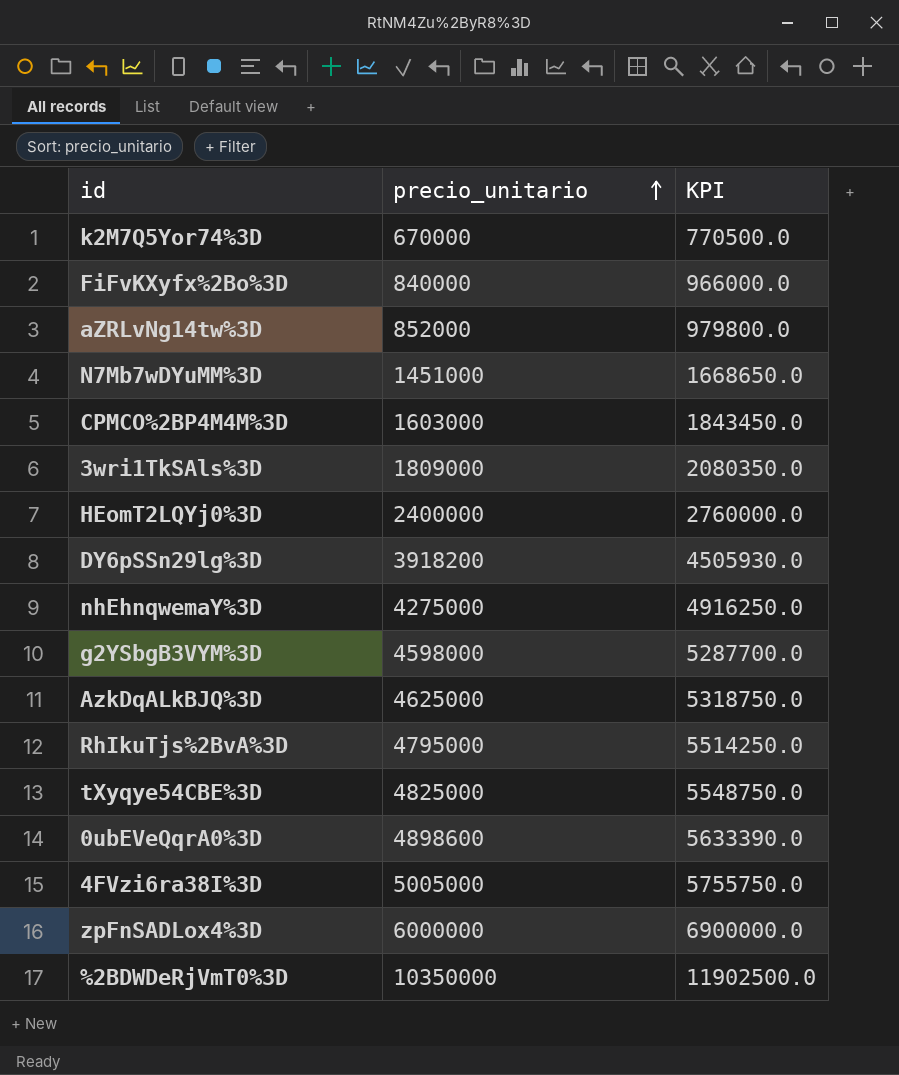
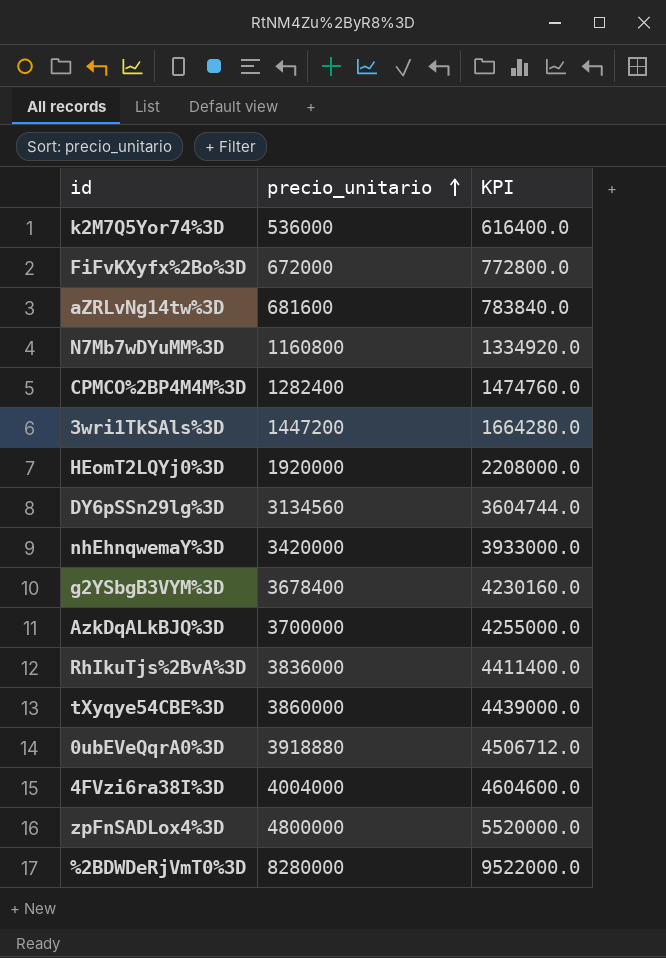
k2M7Q5Yor74%3D | precio_unitario: 670000 -> 536000
k2M7Q5Yor74%3D | KPI: 770500.0 -> 616400.0
FiFvKXyfx%2Bo%3D | precio_unitario: 840000 -> 672000
FiFvKXyfx%2Bo%3D | KPI: 966000.0 -> 772800.0
aZRLvNg14tw%3D | precio_unitario: 852000 -> 681600
aZRLvNg14tw%3D | KPI: 979800.0 -> 783840.0
N7Mb7wDYuMM%3D | precio_unitario: 1451000 -> 1160800
N7Mb7wDYuMM%3D | KPI: 1668650.0 -> 1334920.0
CPMCO%2BP4M4M%3D | precio_unitario: 1603000 -> 1282400
CPMCO%2BP4M4M%3D | KPI: 1843450.0 -> 1474760.0
3wri1TkSAls%3D | precio_unitario: 1809000 -> 1447200
3wri1TkSAls%3D | KPI: 2080350.0 -> 1664280.0
HEomT2LQYj0%3D | precio_unitario: 2400000 -> 1920000
HEomT2LQYj0%3D | KPI: 2760000.0 -> 2208000.0
DY6pSSn29lg%3D | precio_unitario: 3918200 -> 3134560
DY6pSSn29lg%3D | KPI: 4505930.0 -> 3604744.0
nhEhnqwemaY%3D | precio_unitario: 4275000 -> 3420000
nhEhnqwemaY%3D | KPI: 4916250.0 -> 3933000.0
g2YSbgB3VYM%3D | precio_unitario: 4598000 -> 3678400
g2YSbgB3VYM%3D | KPI: 5287700.0 -> 4230160.0
AzkDqALkBJQ%3D | precio_unitario: 4625000 -> 3700000
AzkDqALkBJQ%3D | KPI: 5318750.0 -> 4255000.0
RhIkuTjs%2BvA%3D | precio_unitario: 4795000 -> 3836000
RhIkuTjs%2BvA%3D | KPI: 5514250.0 -> 4411400.0
tXyqye54CBE%3D | precio_unitario: 4825000 -> 3860000
tXyqye54CBE%3D | KPI: 5548750.0 -> 4439000.0
0ubEVeQqrA0%3D | precio_unitario: 4898600 -> 3918880
0ubEVeQqrA0%3D | KPI: 5633390.0 -> 4506712.0
4FVzi6ra38I%3D | precio_unitario: 5005000 -> 4004000
4FVzi6ra38I%3D | KPI: 5755750.0 -> 4604600.0
zpFnSADLox4%3D | precio_unitario: 6000000 -> 4800000
zpFnSADLox4%3D | KPI: 6900000.0 -> 5520000.0
%2BDWDeRjVmT0%3D | precio_unitario: 10350000 -> 8280000
%2BDWDeRjVmT0%3D | KPI: 11902500.0 -> 9522000.0

